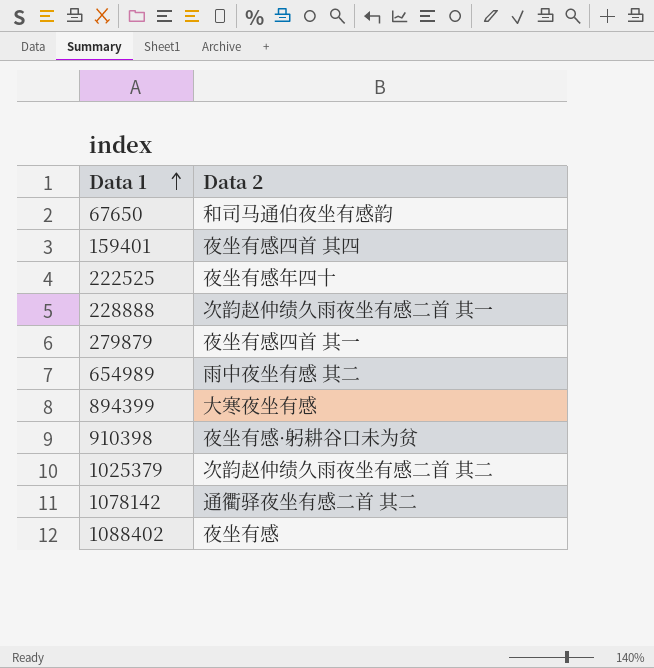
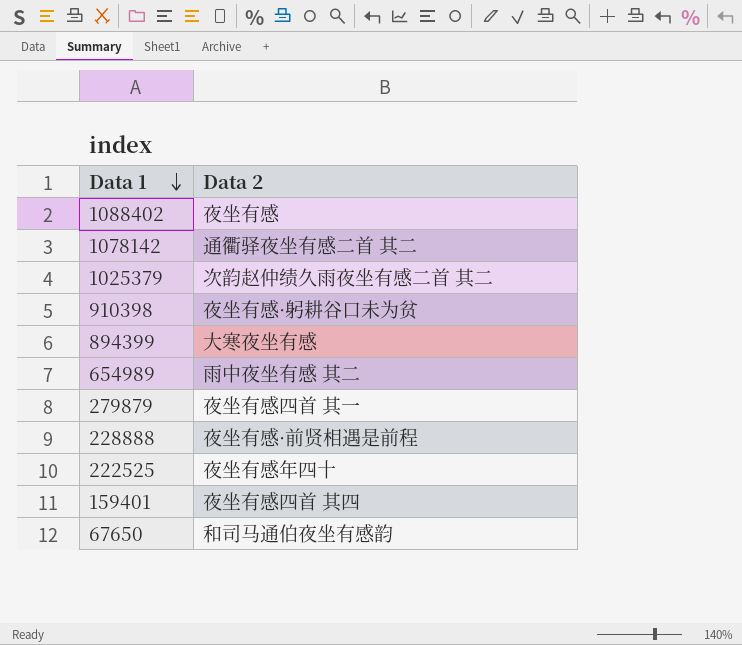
row order: Data 1 ascending -> Data 1 descending
228888 | Data 2: 次韵赵仲绩久雨夜坐有感二首 其一 -> 夜坐有感·前贤相遇是前程

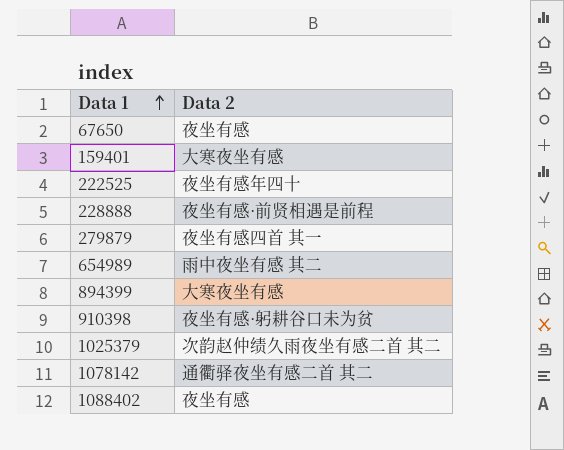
row order: Data 1 descending -> Data 1 ascending
67650 | Data 2: 和司马通伯夜坐有感韵 -> 夜坐有感
159401 | Data 2: 夜坐有感四首 其四 -> 大寒夜坐有感

